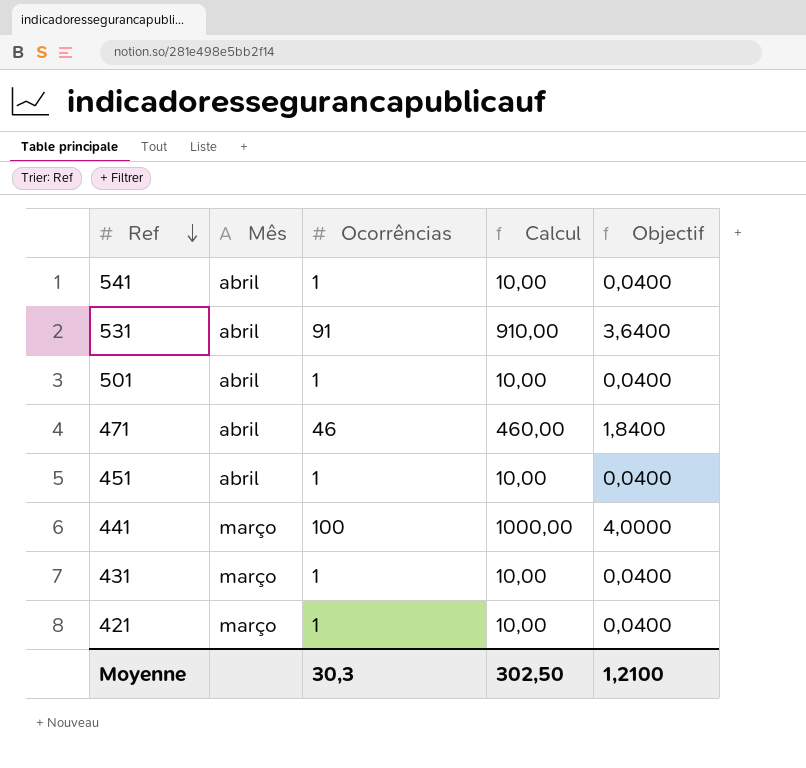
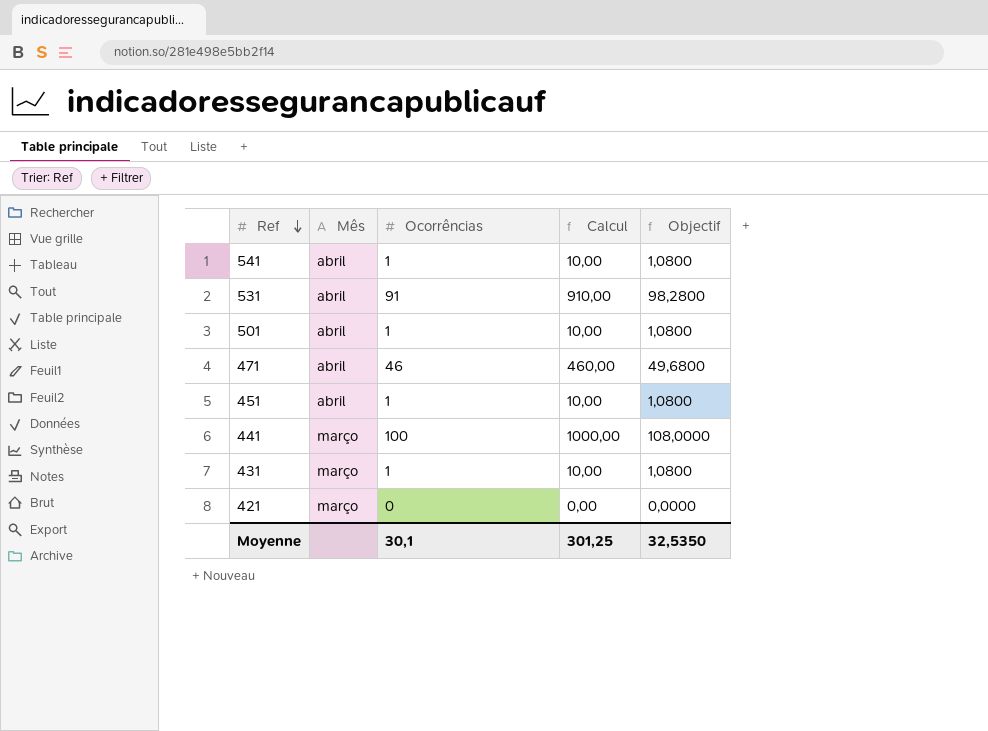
column Objectif | formula: [Ocorrências] * 0,04 -> [Ocorrências] * 1,08
421 | Ocorrências: 1 -> 0
421 | Calcul: 10,00 -> 0,00
Moyenne | Ocorrências: 30,3 -> 30,1
Moyenne | Calcul: 302,50 -> 301,25
Moyenne | Objectif: 1,2100 -> 32,5350

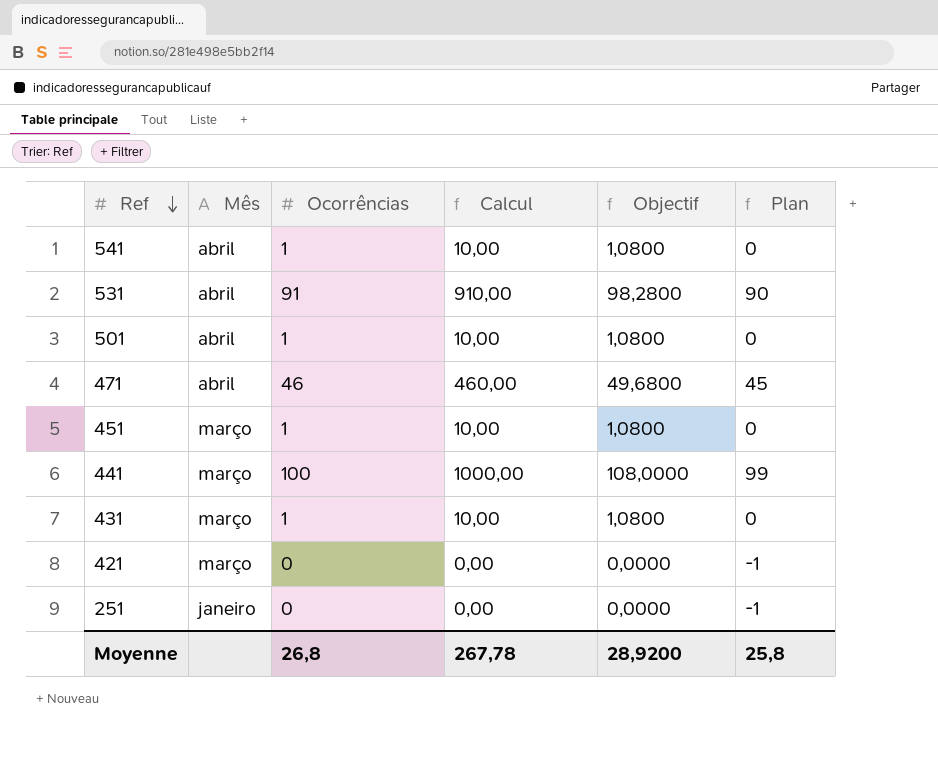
column Plan | formula: none -> [Ocorrências] - 1
451 | Mês: abril -> março
row 251: none -> janeiro | 0 | 0,00 | 0,0000 | -1
Moyenne | Ocorrências: 30,1 -> 26,8
Moyenne | Calcul: 301,25 -> 267,78
Moyenne | Objectif: 32,5350 -> 28,9200

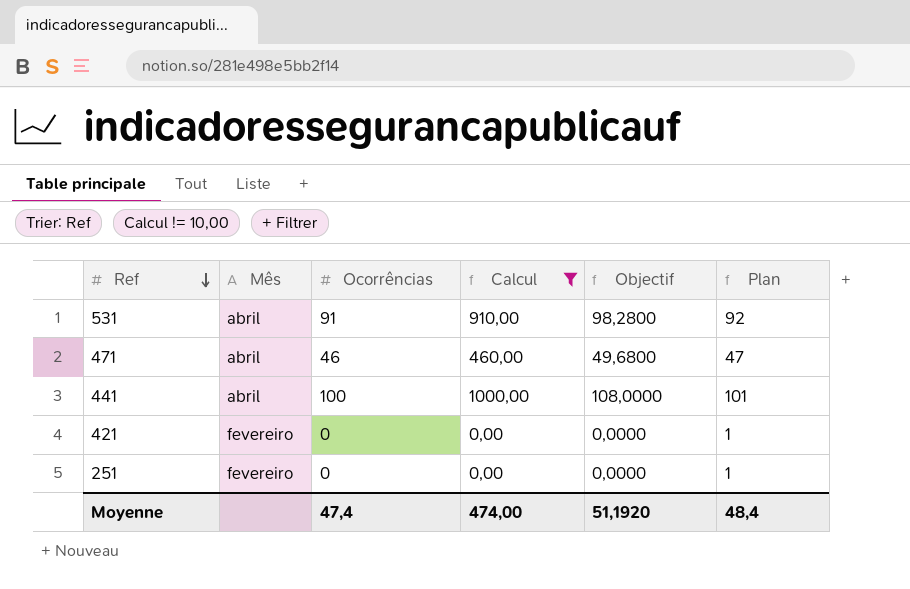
filter: none -> Calcul != 10,00
column Plan | formula: [Ocorrências] - 1 -> [Ocorrências] + 1
441 | Mês: março -> abril
421 | Mês: março -> fevereiro
251 | Mês: janeiro -> fevereiro
Moyenne | Ocorrências: 26,8 -> 47,4
Moyenne | Calcul: 267,78 -> 474,00
Moyenne | Objectif: 28,9200 -> 51,1920
Moyenne | Plan: 25,8 -> 48,4

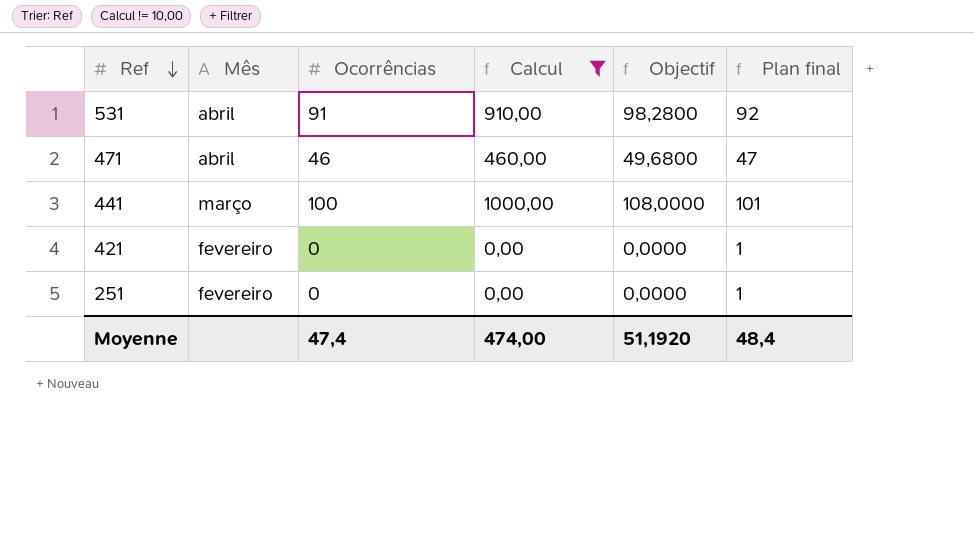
column name: Plan -> Plan final
441 | Mês: abril -> março

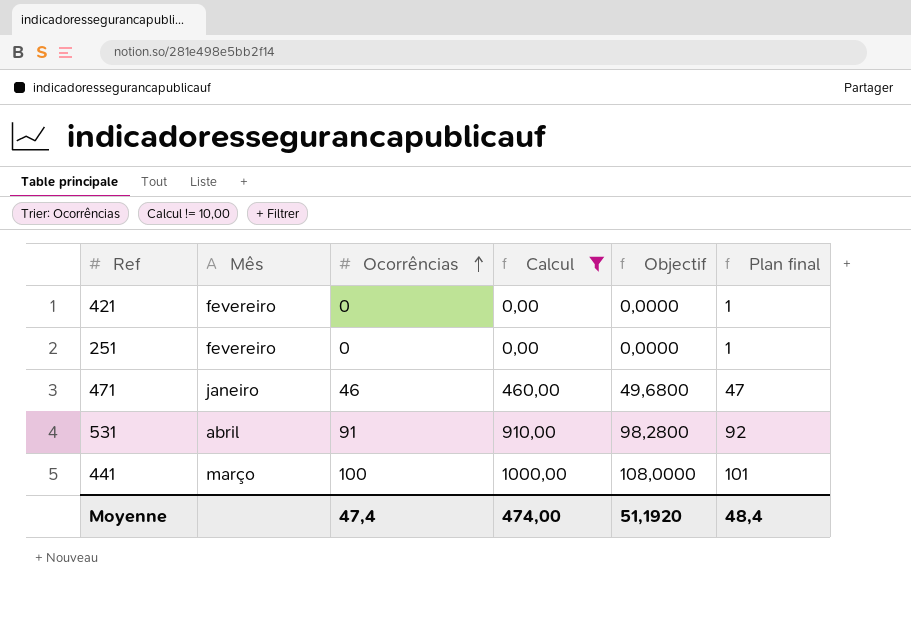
row order: Ref descending -> Ocorrências ascending
471 | Mês: abril -> janeiro

